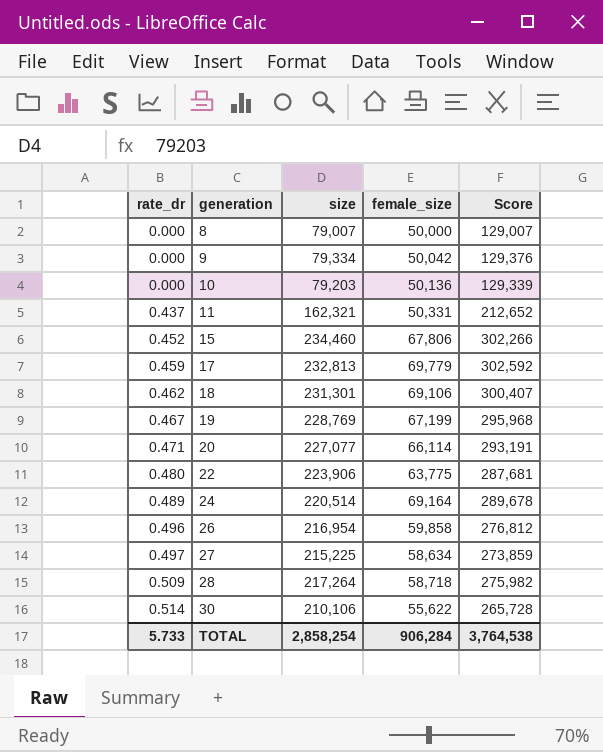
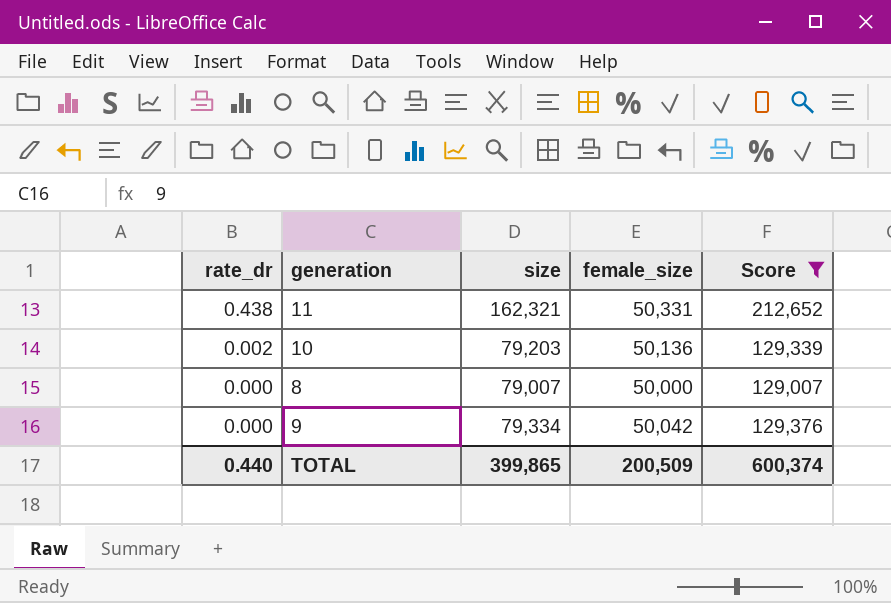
filter: none -> Score <= 212,652
row order: rate_dr ascending -> rate_dr descending
11 | rate_dr: 0.437 -> 0.438
10 | rate_dr: 0.000 -> 0.002
TOTAL | rate_dr: 5.733 -> 0.440
TOTAL | size: 2,858,254 -> 399,865
TOTAL | female_size: 906,284 -> 200,509
TOTAL | Score: 3,764,538 -> 600,374

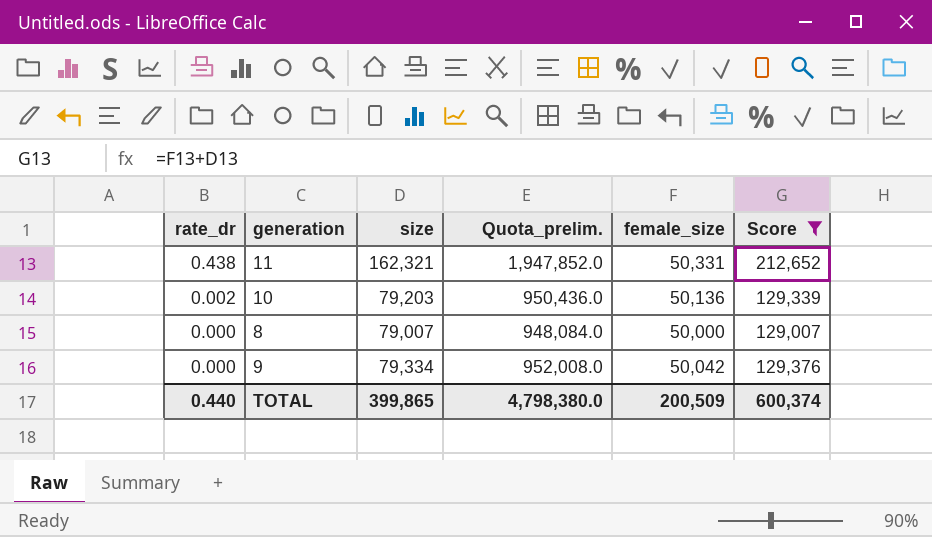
column Quota_prelim. | formula: none -> [size] * 12

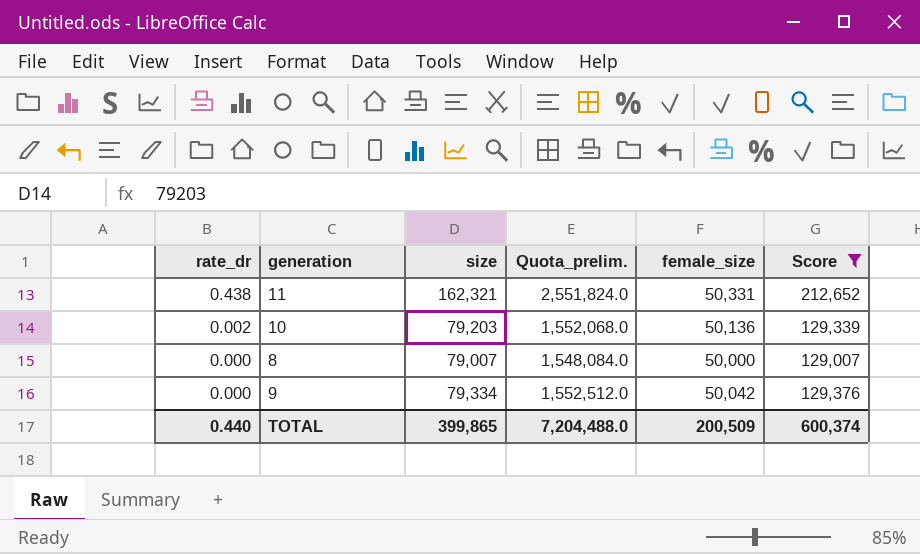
column Quota_prelim. | formula: [size] * 12 -> [Score] * 12
TOTAL | Quota_prelim.: 4,798,380.0 -> 7,204,488.0

